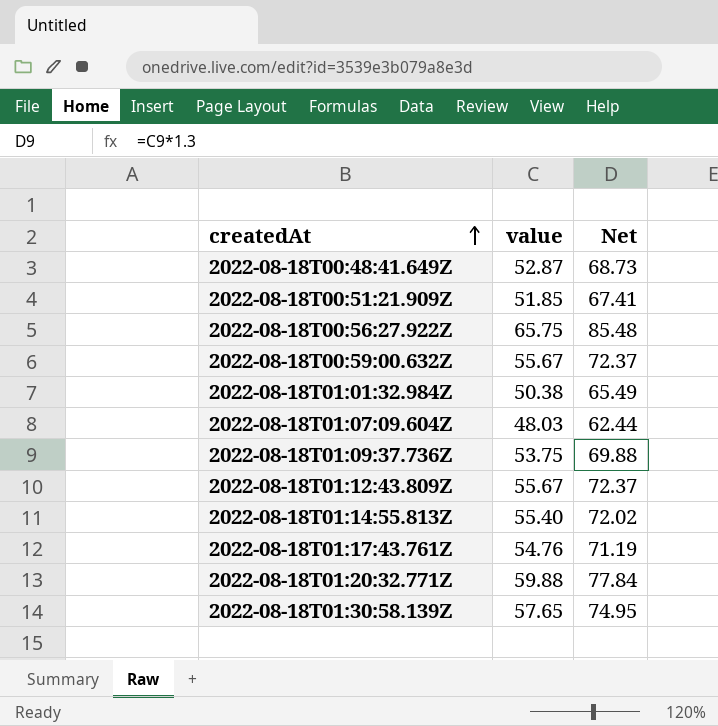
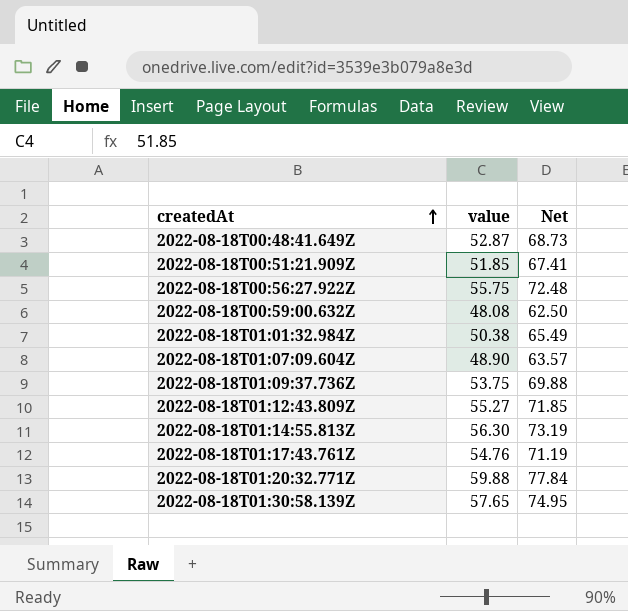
2022-08-18T00:56:27.922Z | value: 65.75 -> 55.75
2022-08-18T00:56:27.922Z | Net: 85.48 -> 72.48
2022-08-18T00:59:00.632Z | value: 55.67 -> 48.08
2022-08-18T00:59:00.632Z | Net: 72.37 -> 62.50
2022-08-18T01:07:09.604Z | value: 48.03 -> 48.90
2022-08-18T01:07:09.604Z | Net: 62.44 -> 63.57
2022-08-18T01:12:43.809Z | value: 55.67 -> 55.27
2022-08-18T01:12:43.809Z | Net: 72.37 -> 71.85
2022-08-18T01:14:55.813Z | value: 55.40 -> 56.30
2022-08-18T01:14:55.813Z | Net: 72.02 -> 73.19

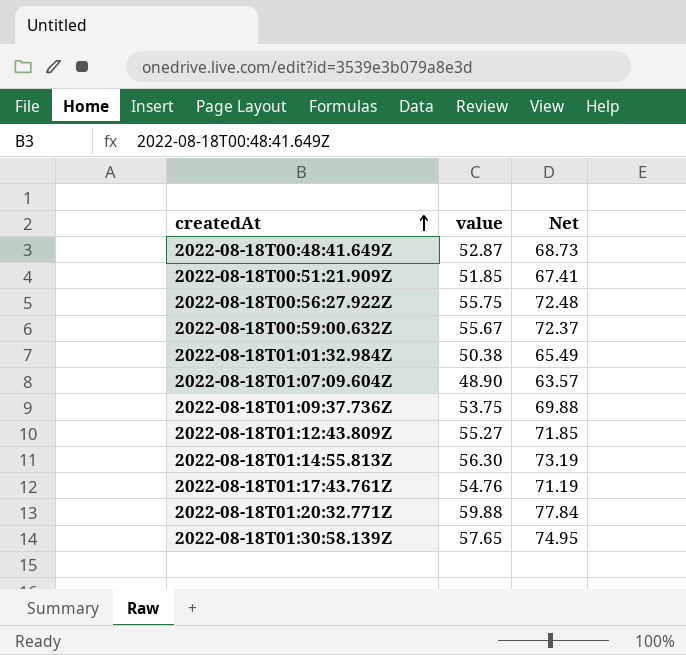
2022-08-18T00:59:00.632Z | value: 48.08 -> 55.67
2022-08-18T00:59:00.632Z | Net: 62.50 -> 72.37

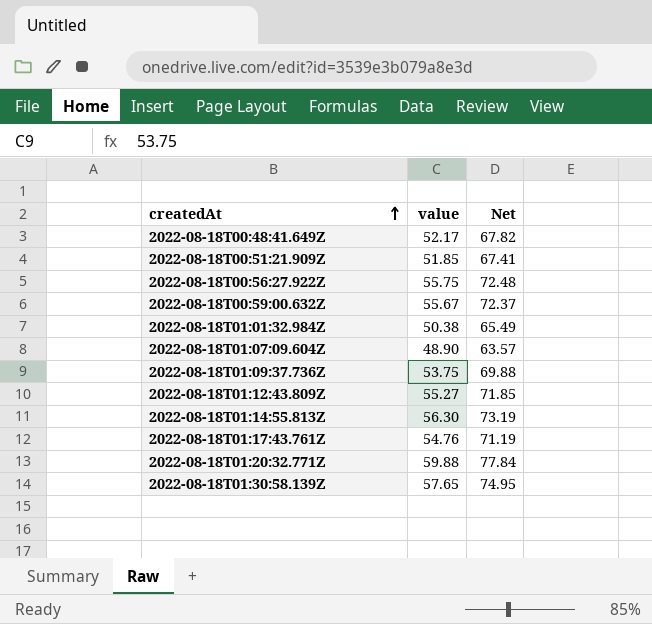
2022-08-18T00:48:41.649Z | value: 52.87 -> 52.17
2022-08-18T00:48:41.649Z | Net: 68.73 -> 67.82

